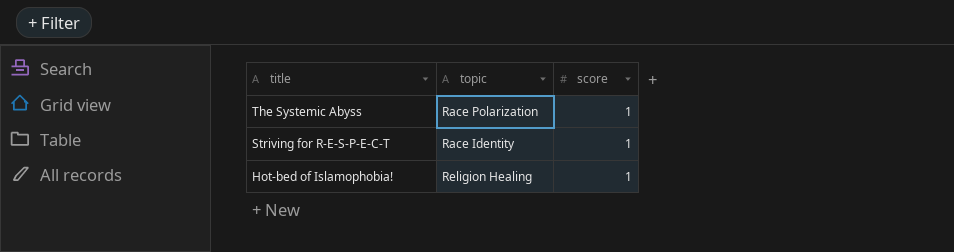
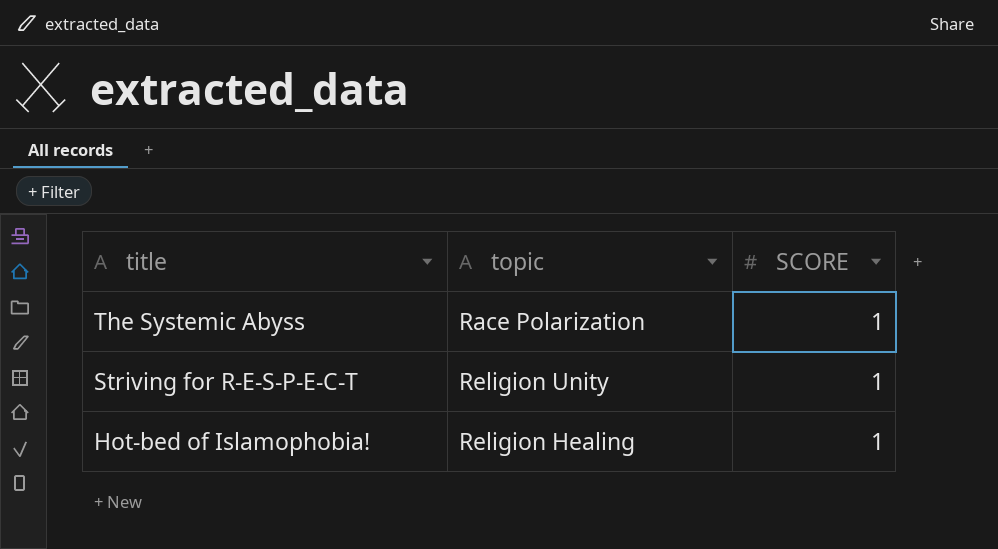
column name: score -> SCORE
Striving for R-E-S-P-E-C-T | topic: Race Identity -> Religion Unity

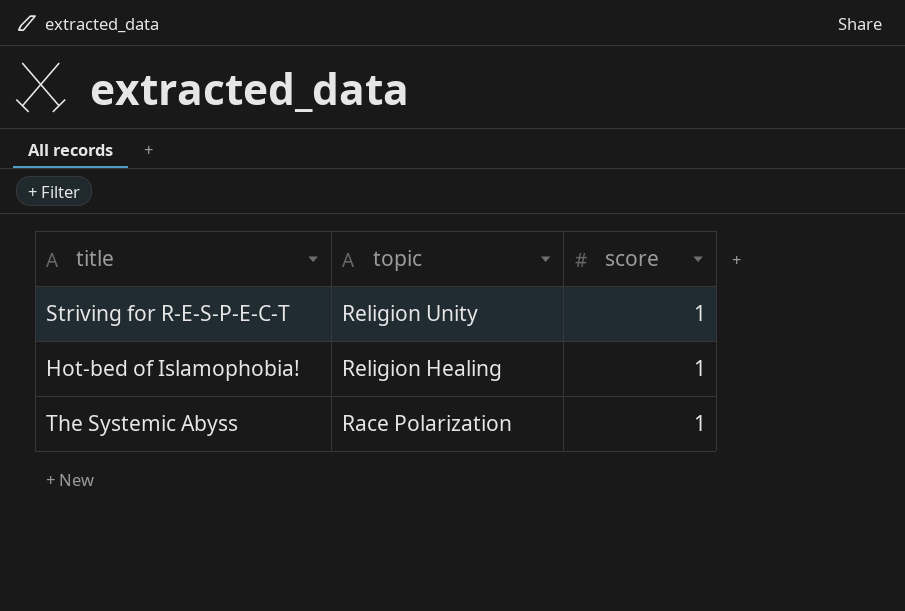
row order: title descending -> topic descending
column name: SCORE -> score

